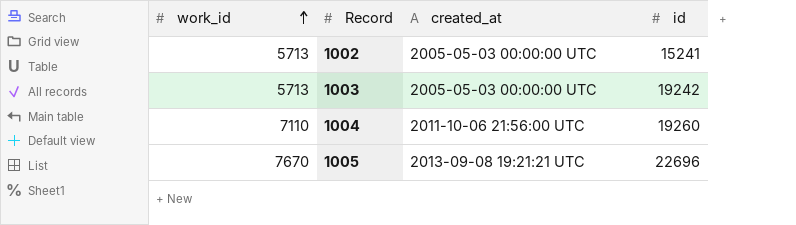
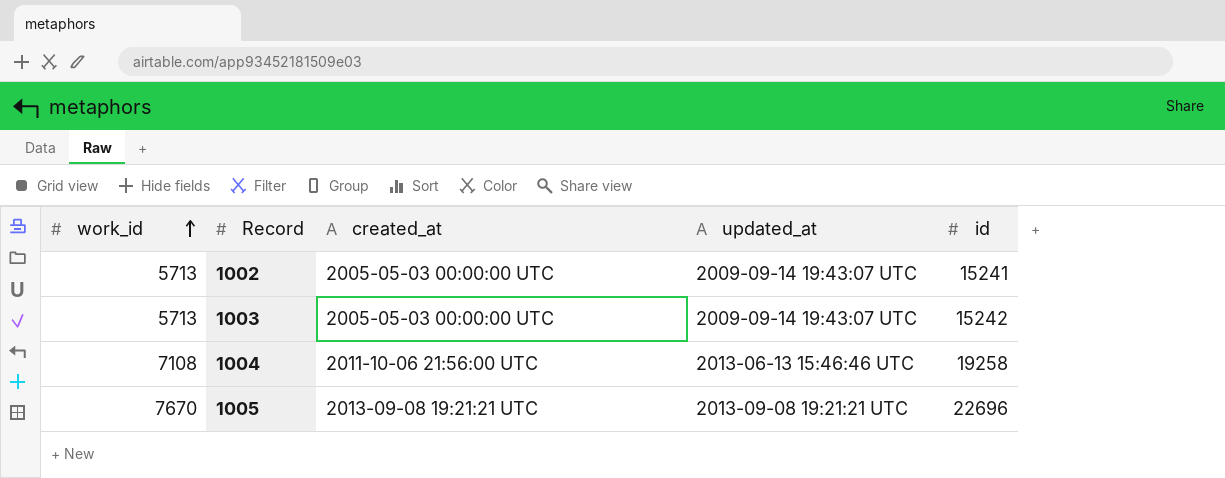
column updated_at | position: none -> 4
1003 | id: 19242 -> 15242
1004 | work_id: 7110 -> 7108
1004 | id: 19260 -> 19258

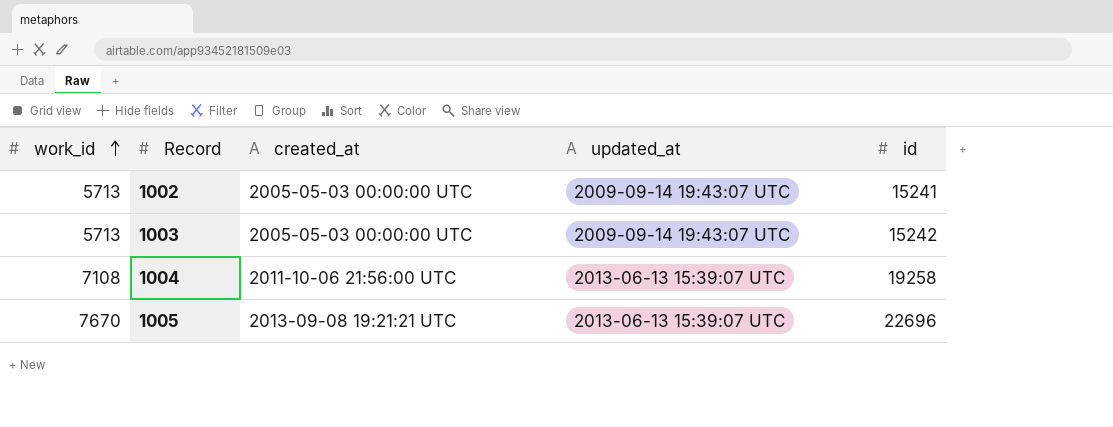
1004 | updated_at: 2013-06-13 15:46:46 UTC -> 2013-06-13 15:39:07 UTC
1005 | updated_at: 2013-09-08 19:21:21 UTC -> 2013-06-13 15:39:07 UTC

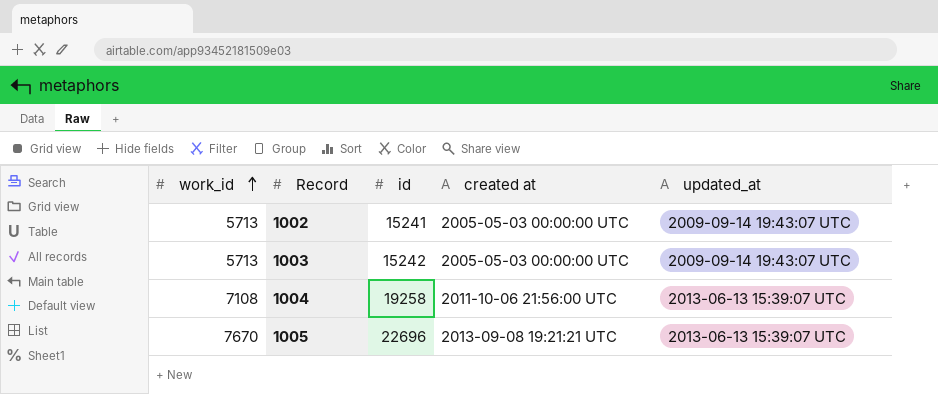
column id | position: 5 -> 3
column name: created_at -> created at

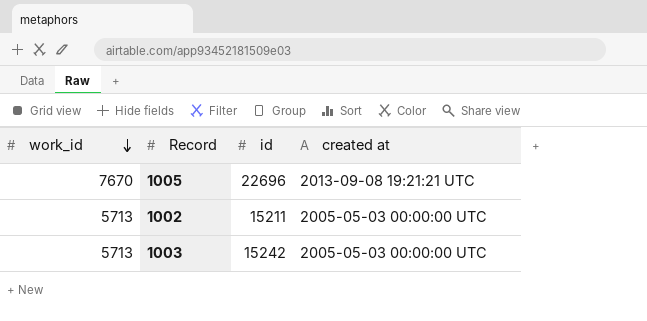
row order: work_id ascending -> work_id descending
column updated_at | position: 5 -> none
row 1004: 7108 | 19258 | 2011-10-06 21:56:00 UTC | 2013-06-13 15:39:07 UTC -> none
1002 | id: 15241 -> 15211

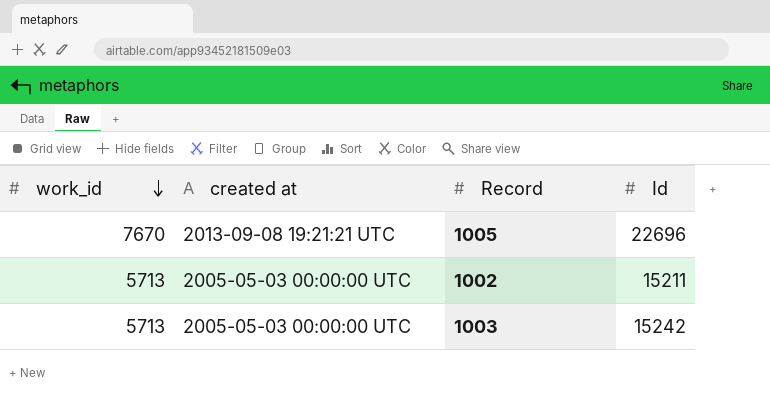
column created at | position: 4 -> 2
column name: id -> Id

